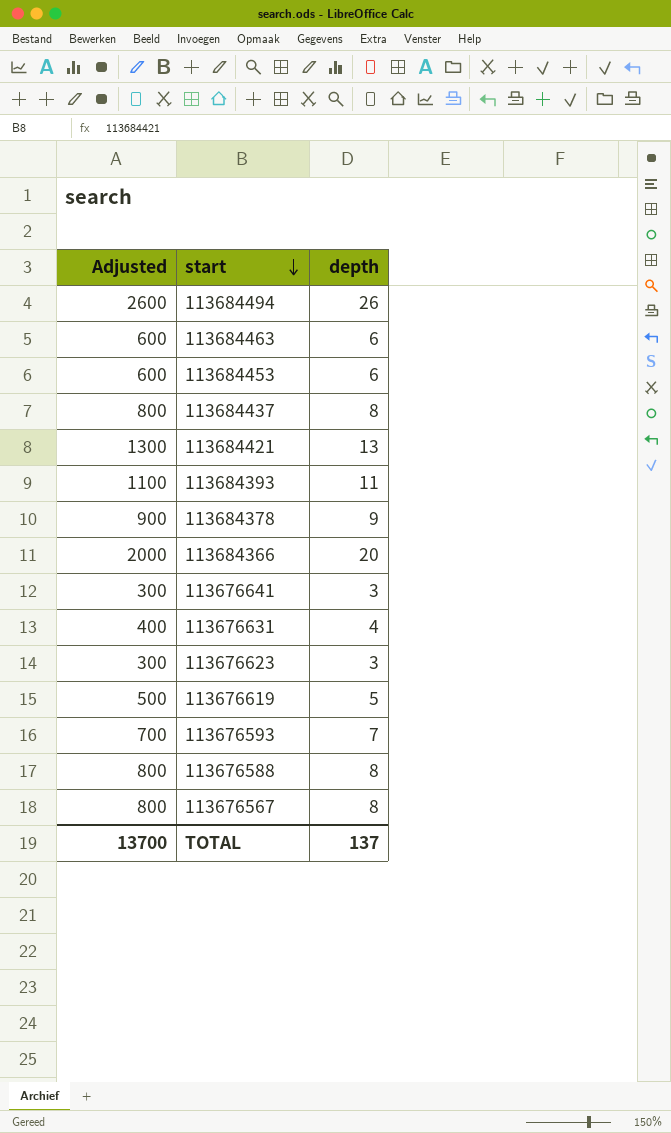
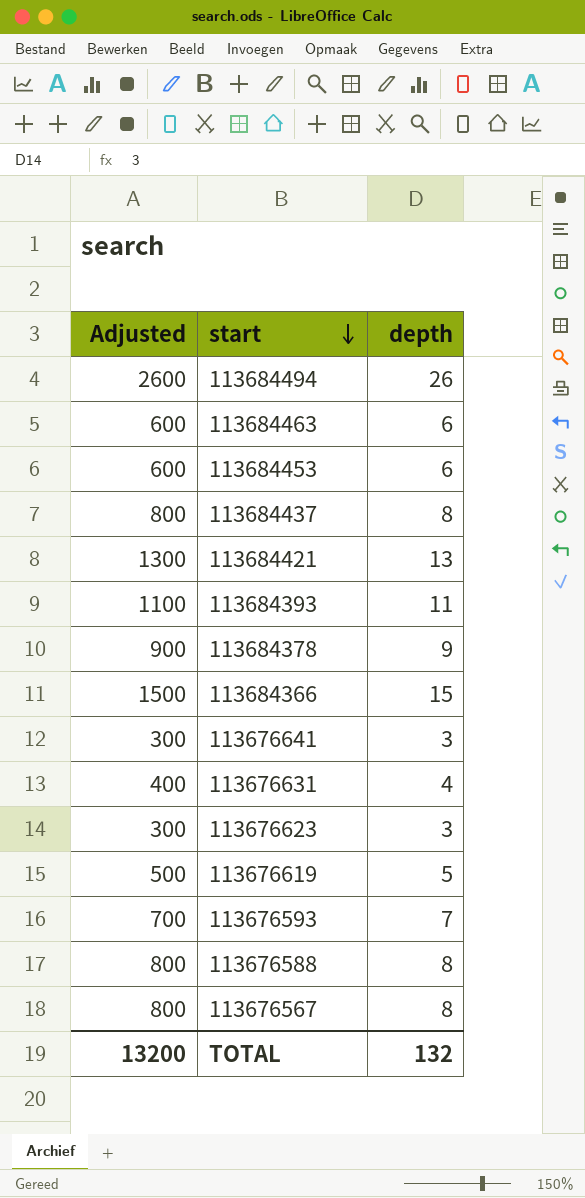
113684366 | Adjusted: 2000 -> 1500
113684366 | depth: 20 -> 15
TOTAL | Adjusted: 13700 -> 13200
TOTAL | depth: 137 -> 132

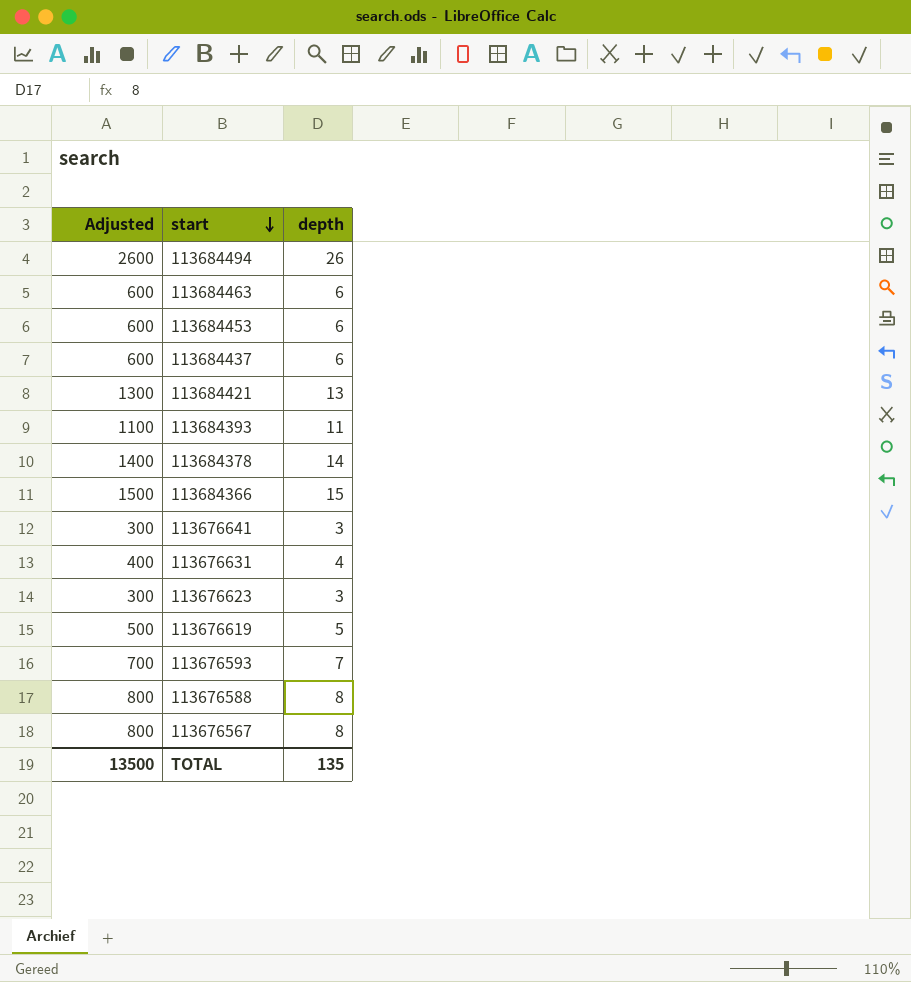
113684437 | Adjusted: 800 -> 600
113684437 | depth: 8 -> 6
113684378 | Adjusted: 900 -> 1400
113684378 | depth: 9 -> 14
TOTAL | Adjusted: 13200 -> 13500
TOTAL | depth: 132 -> 135

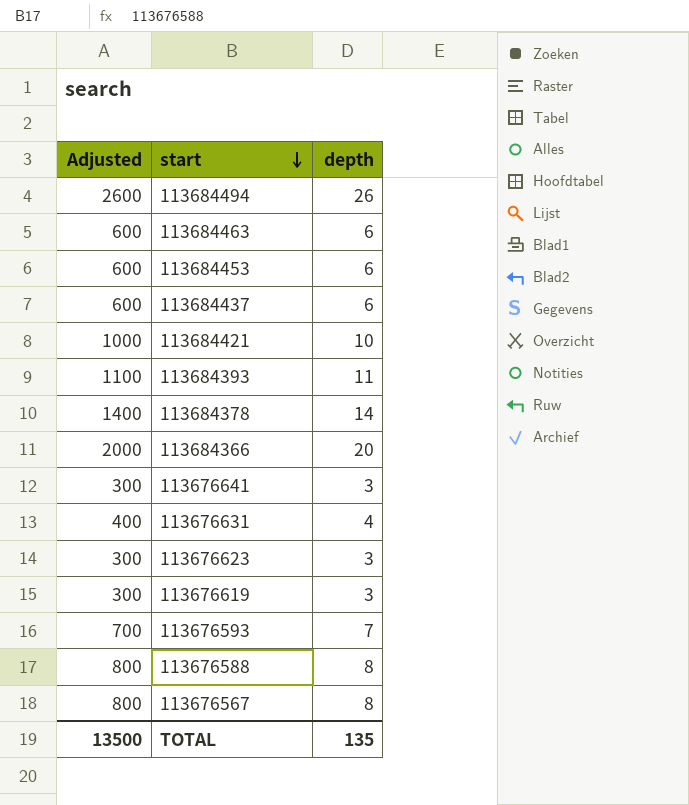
113684421 | Adjusted: 1300 -> 1000
113684421 | depth: 13 -> 10
113684366 | Adjusted: 1500 -> 2000
113684366 | depth: 15 -> 20
113676619 | Adjusted: 500 -> 300
113676619 | depth: 5 -> 3

